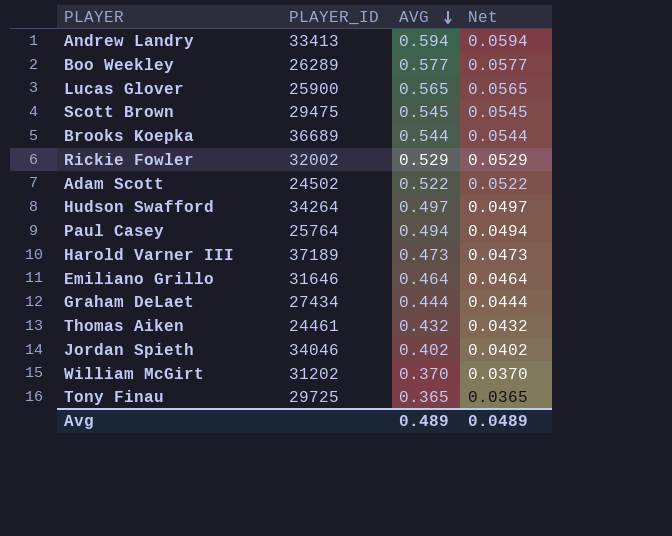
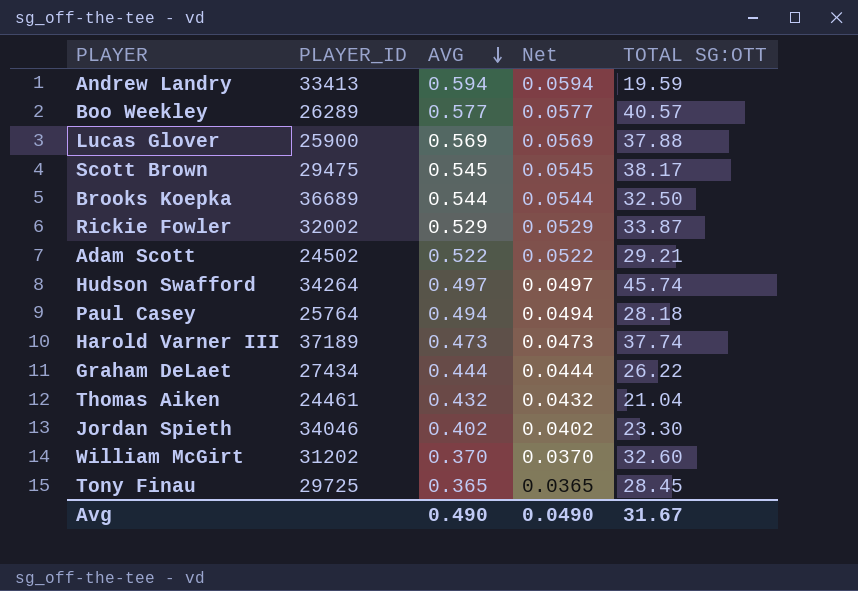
column TOTAL SG:OTT | position: none -> 5
row Emiliano Grillo: 31646 | 0.464 | 0.0464 -> none
Lucas Glover | AVG: 0.565 -> 0.569
Lucas Glover | Net: 0.0565 -> 0.0569
Avg | AVG: 0.489 -> 0.490
Avg | Net: 0.0489 -> 0.0490

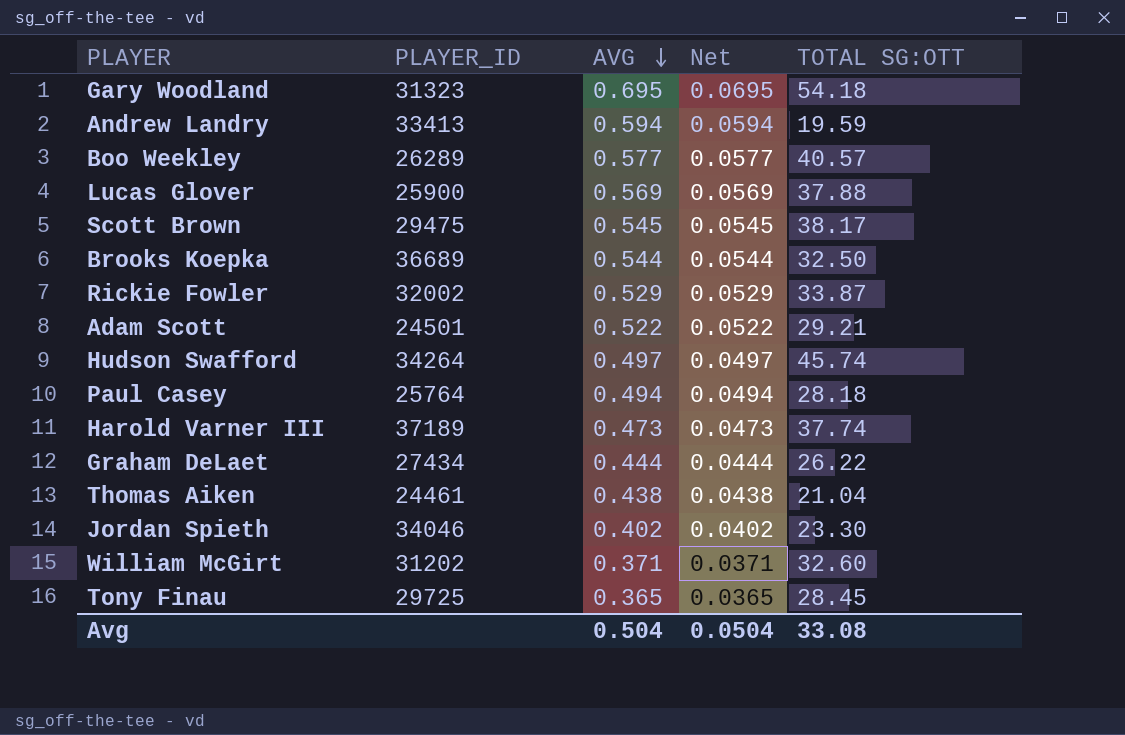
row Gary Woodland: none -> 31323 | 0.695 | 0.0695 | 54.18
Adam Scott | PLAYER_ID: 24502 -> 24501
Thomas Aiken | AVG: 0.432 -> 0.438
Thomas Aiken | Net: 0.0432 -> 0.0438
William McGirt | AVG: 0.370 -> 0.371
William McGirt | Net: 0.0370 -> 0.0371
Avg | AVG: 0.490 -> 0.504
Avg | Net: 0.0490 -> 0.0504
Avg | TOTAL SG:OTT: 31.67 -> 33.08

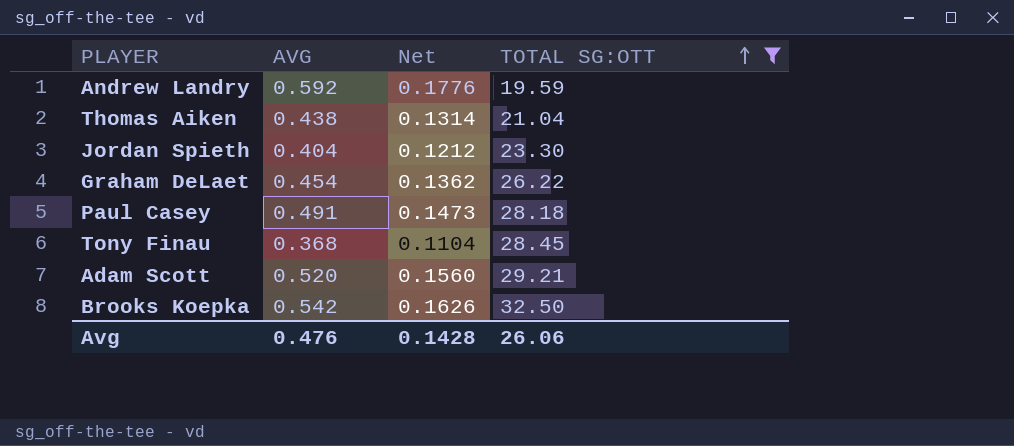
filter: none -> TOTAL SG:OTT <= 32.50
row order: AVG descending -> TOTAL SG:OTT ascending
column PLAYER_ID | position: 2 -> none
column Net | formula: [AVG] * 0.1 -> [AVG] * 0.3
Andrew Landry | AVG: 0.594 -> 0.592
Jordan Spieth | AVG: 0.402 -> 0.404
Graham DeLaet | AVG: 0.444 -> 0.454
Paul Casey | AVG: 0.494 -> 0.491
Tony Finau | AVG: 0.365 -> 0.368
Adam Scott | AVG: 0.522 -> 0.520
Brooks Koepka | AVG: 0.544 -> 0.542
Avg | AVG: 0.504 -> 0.476
Avg | Net: 0.0504 -> 0.1428
Avg | TOTAL SG:OTT: 33.08 -> 26.06

